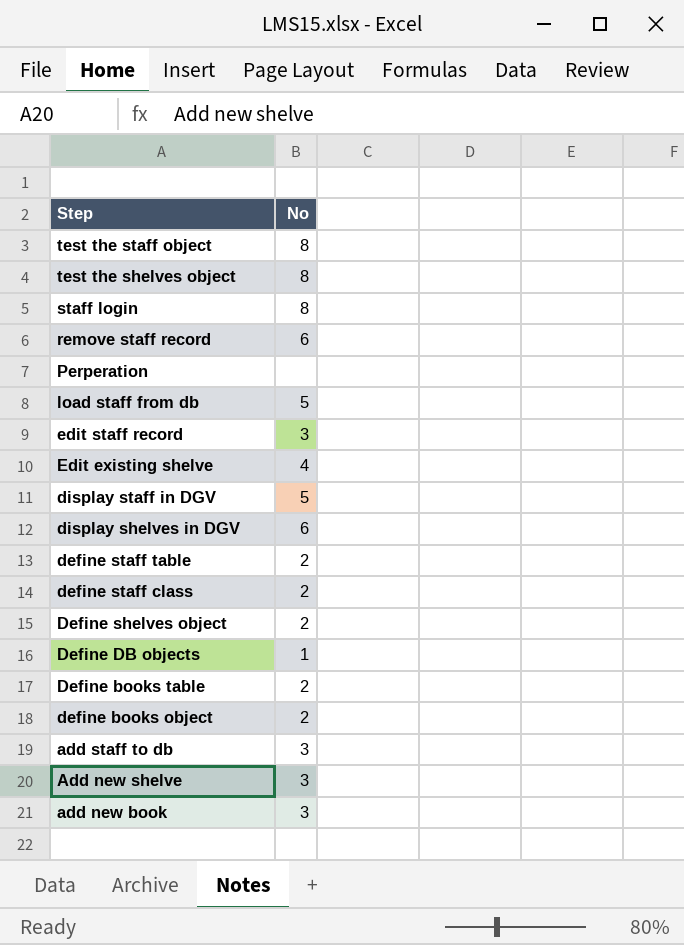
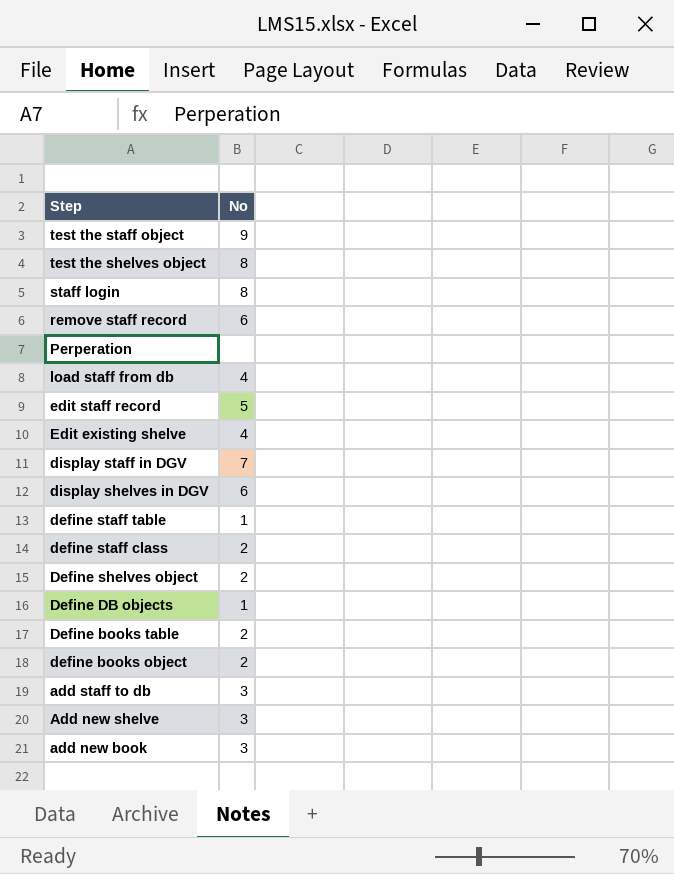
test the staff object | No: 8 -> 9
load staff from db | No: 5 -> 4
edit staff record | No: 3 -> 5
display staff in DGV | No: 5 -> 7
define staff table | No: 2 -> 1

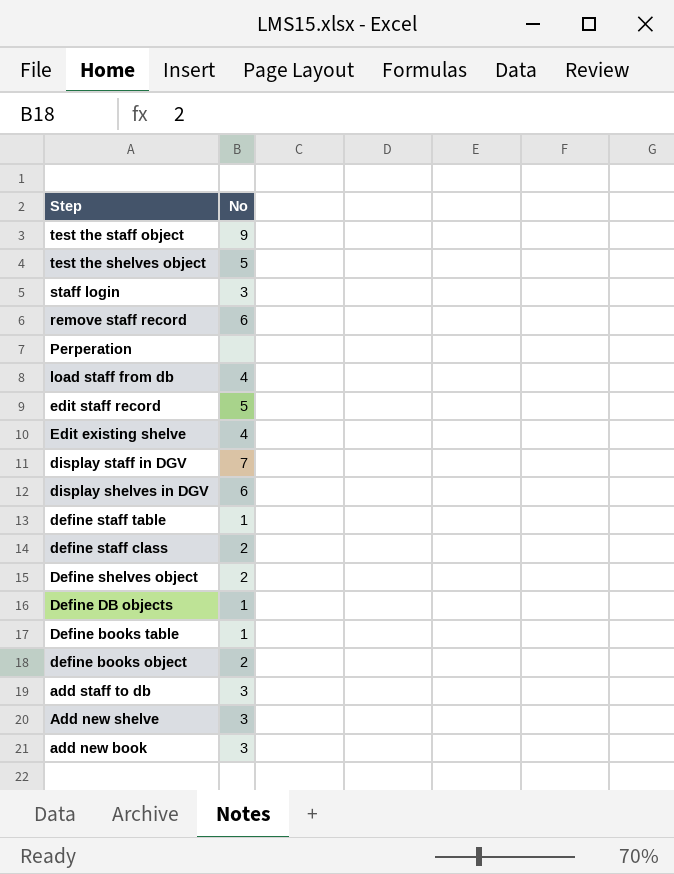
test the shelves object | No: 8 -> 5
staff login | No: 8 -> 3
Define books table | No: 2 -> 1

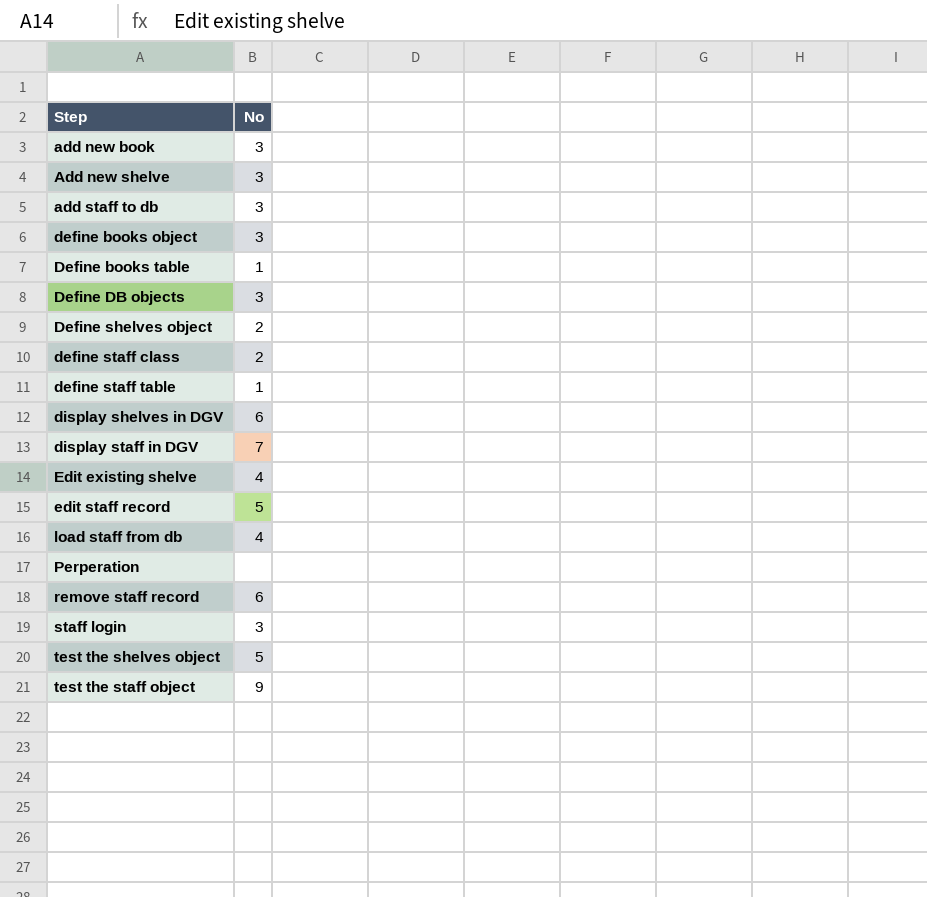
row order: Step descending -> Step ascending
define books object | No: 2 -> 3
Define DB objects | No: 1 -> 3

